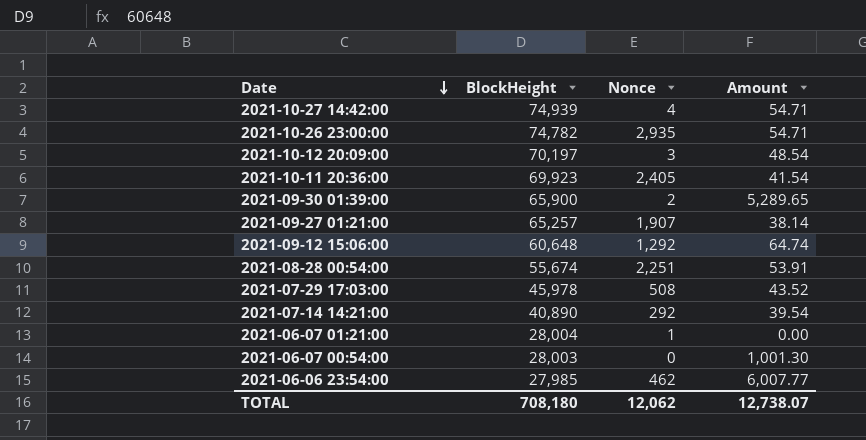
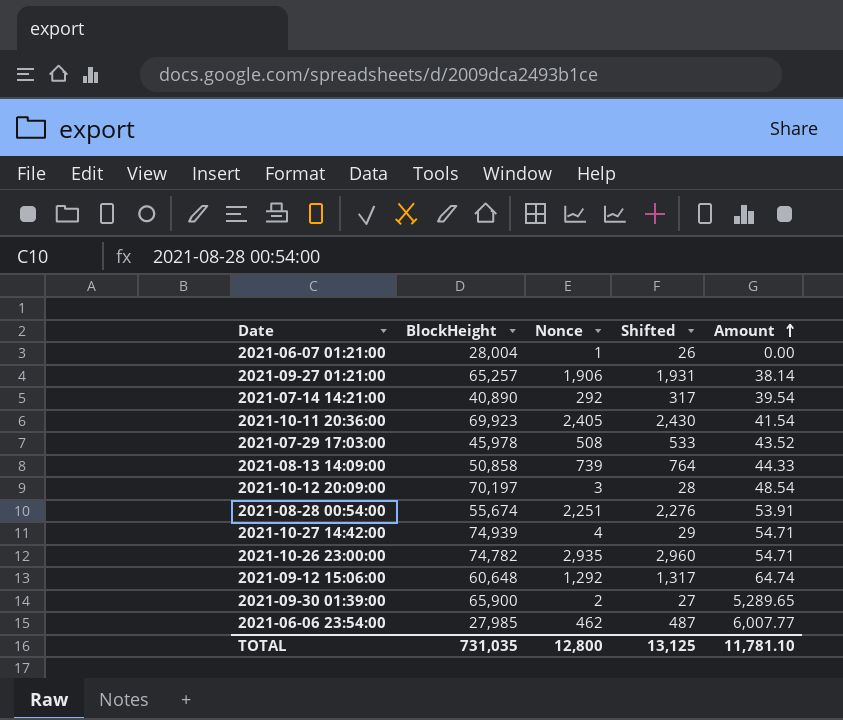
row order: Date descending -> Amount ascending
column Shifted | formula: none -> [Nonce] + 25
row 2021-06-07 00:54:00: 28,003 | 0 | 1,001.30 -> none
2021-09-27 01:21:00 | Nonce: 1,907 -> 1,906
row 2021-08-13 14:09:00: none -> 50,858 | 739 | 764 | 44.33
TOTAL | BlockHeight: 708,180 -> 731,035
TOTAL | Nonce: 12,062 -> 12,800
TOTAL | Amount: 12,738.07 -> 11,781.10

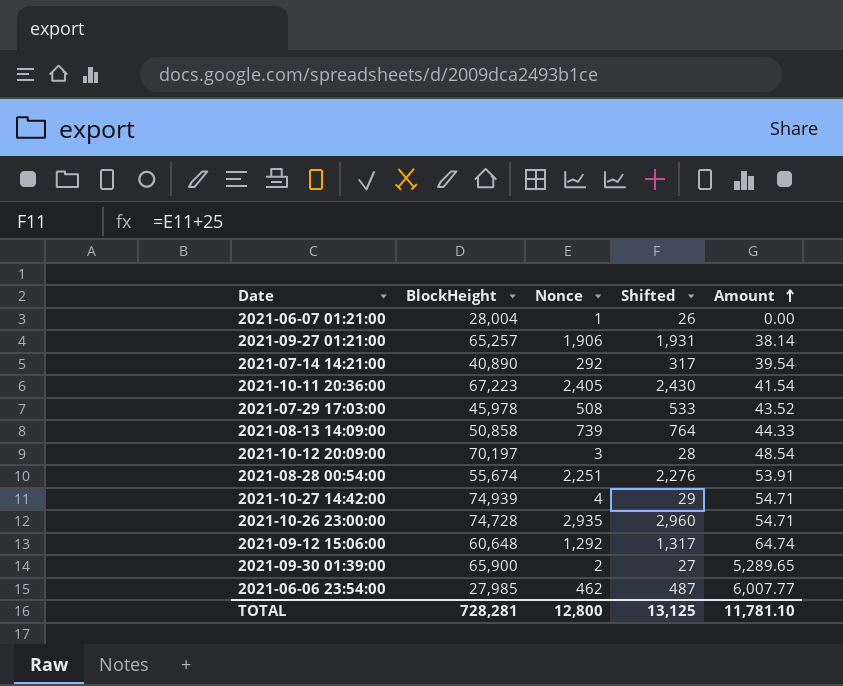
2021-10-11 20:36:00 | BlockHeight: 69,923 -> 67,223
2021-10-26 23:00:00 | BlockHeight: 74,782 -> 74,728
TOTAL | BlockHeight: 731,035 -> 728,281

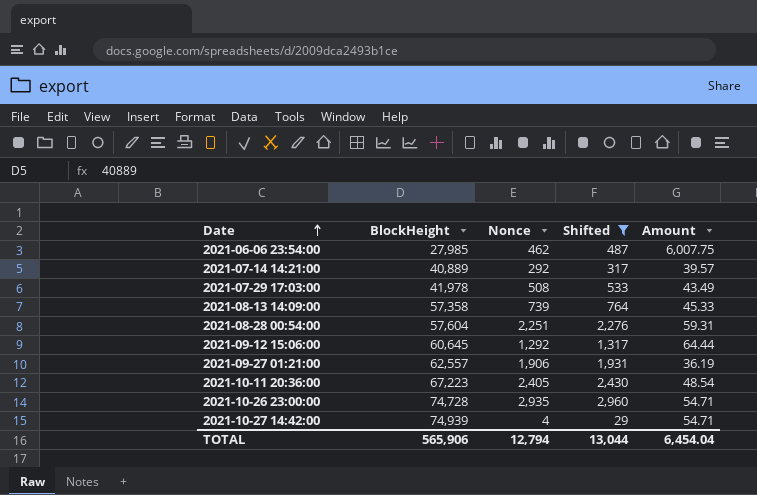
filter: none -> Shifted >= 29
row order: Amount ascending -> Date ascending
2021-06-06 23:54:00 | Amount: 6,007.77 -> 6,007.75
2021-07-14 14:21:00 | BlockHeight: 40,890 -> 40,889
2021-07-14 14:21:00 | Amount: 39.54 -> 39.57
2021-07-29 17:03:00 | BlockHeight: 45,978 -> 41,978
2021-07-29 17:03:00 | Amount: 43.52 -> 43.49
2021-08-13 14:09:00 | BlockHeight: 50,858 -> 57,358
2021-08-13 14:09:00 | Amount: 44.33 -> 45.33
2021-08-28 00:54:00 | BlockHeight: 55,674 -> 57,604
2021-08-28 00:54:00 | Amount: 53.91 -> 59.31
2021-09-12 15:06:00 | BlockHeight: 60,648 -> 60,645
2021-09-12 15:06:00 | Amount: 64.74 -> 64.44
2021-09-27 01:21:00 | BlockHeight: 65,257 -> 62,557
2021-09-27 01:21:00 | Amount: 38.14 -> 36.19
2021-10-11 20:36:00 | Amount: 41.54 -> 48.54
TOTAL | BlockHeight: 728,281 -> 565,906
TOTAL | Nonce: 12,800 -> 12,794
TOTAL | Shifted: 13,125 -> 13,044
TOTAL | Amount: 11,781.10 -> 6,454.04

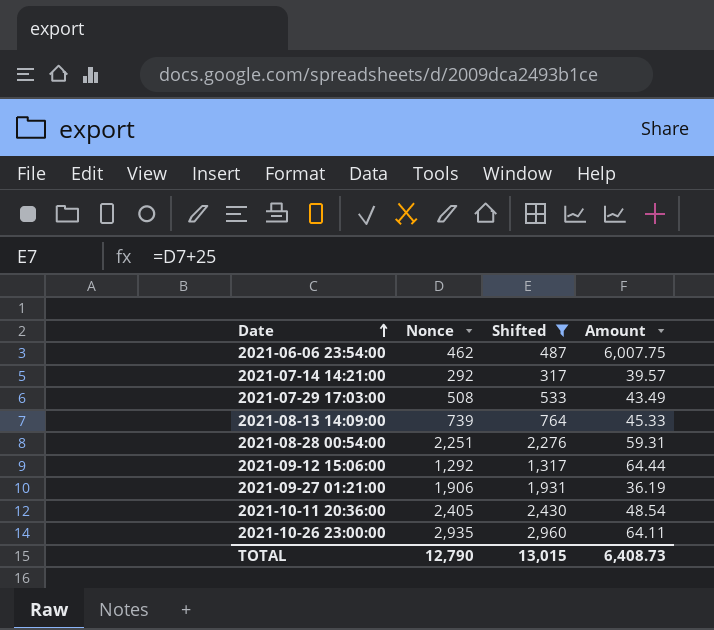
column BlockHeight | position: 2 -> none
row 2021-10-27 14:42:00: 74,939 | 4 | 29 | 54.71 -> none
2021-10-26 23:00:00 | Amount: 54.71 -> 64.11
TOTAL | Nonce: 12,794 -> 12,790
TOTAL | Shifted: 13,044 -> 13,015
TOTAL | Amount: 6,454.04 -> 6,408.73

